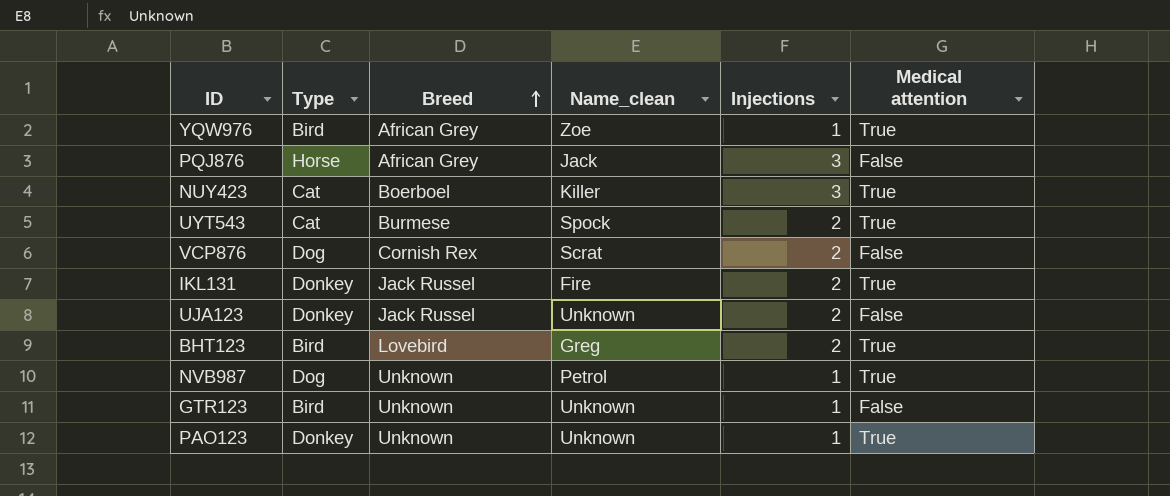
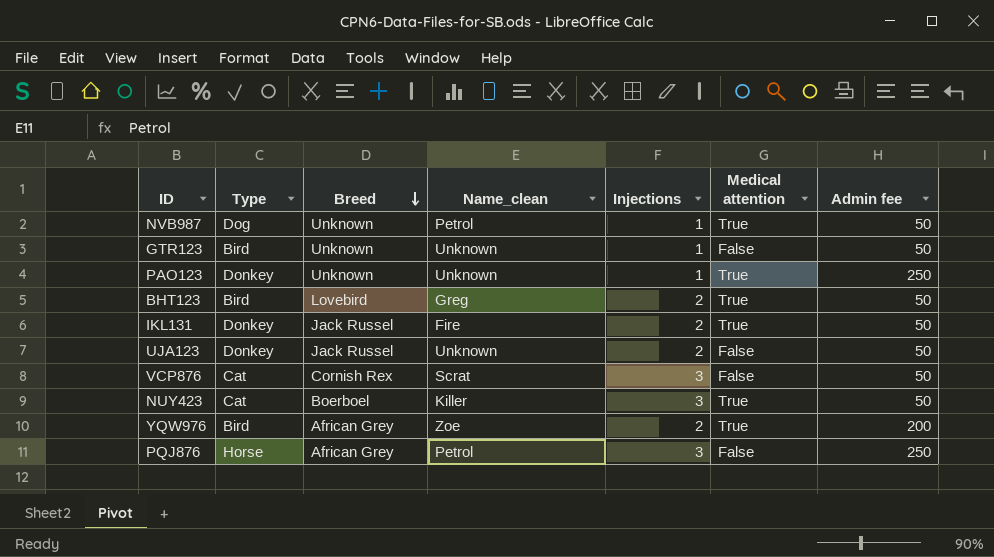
row order: Breed ascending -> Breed descending
column Admin fee | position: none -> 7
row UYT543: Cat | Burmese | Spock | 2 | True -> none
VCP876 | Type: Dog -> Cat
VCP876 | Injections: 2 -> 3
YQW976 | Injections: 1 -> 2
PQJ876 | Name_clean: Jack -> Petrol

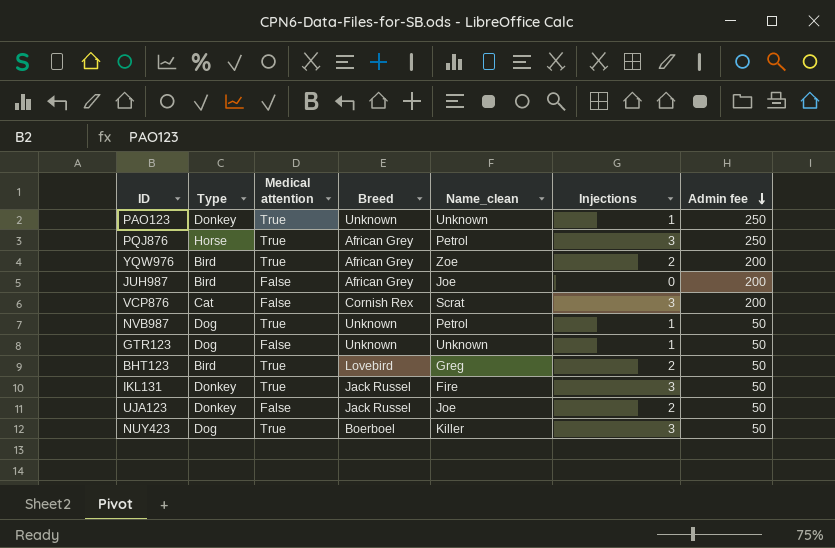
row order: Breed descending -> Admin fee descending
column Medical attention | position: 6 -> 3
PQJ876 | Medical attention: False -> True
row JUH987: none -> Bird | False | African Grey | Joe | 0 | 200
VCP876 | Admin fee: 50 -> 200
GTR123 | Type: Bird -> Dog
IKL131 | Injections: 2 -> 3
UJA123 | Name_clean: Unknown -> Joe
NUY423 | Type: Cat -> Dog

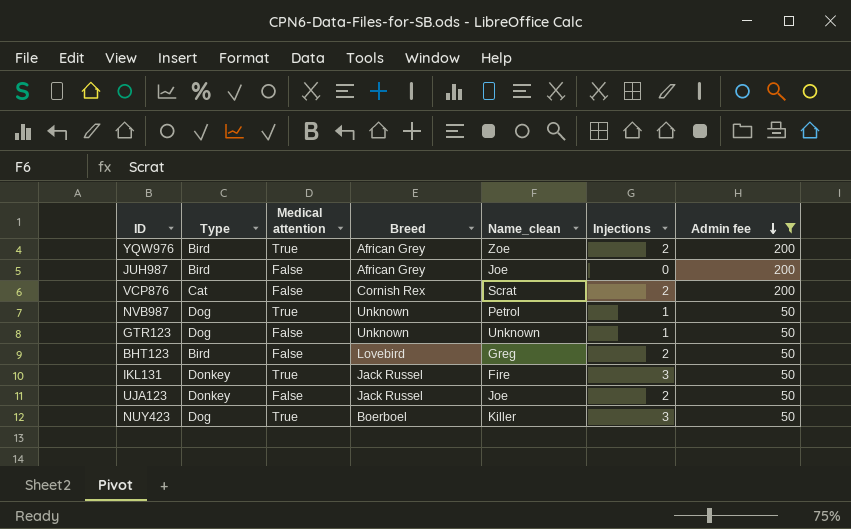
filter: none -> Admin fee != 250
VCP876 | Injections: 3 -> 2
BHT123 | Medical attention: True -> False

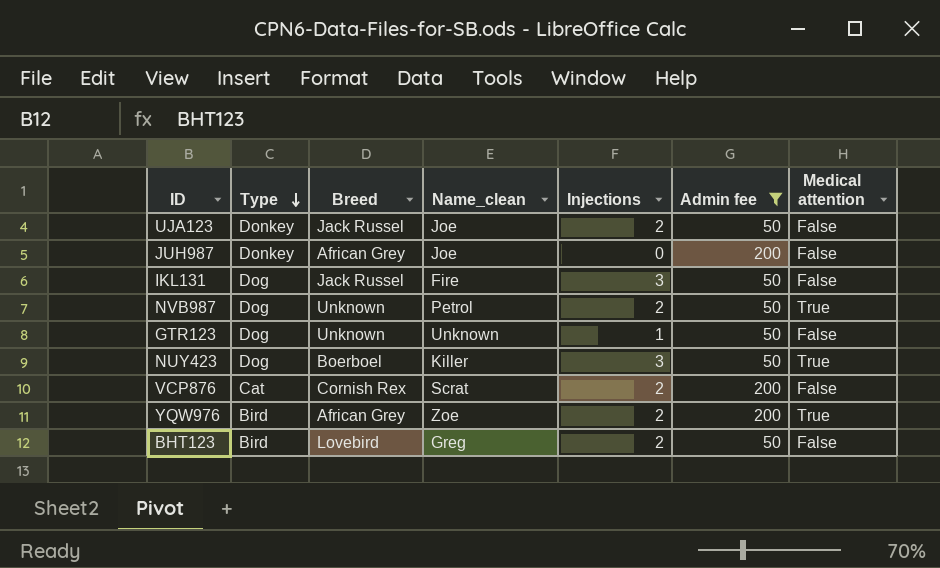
row order: Admin fee descending -> Type descending
column Medical attention | position: 3 -> 7
JUH987 | Type: Bird -> Donkey
IKL131 | Type: Donkey -> Dog
IKL131 | Medical attention: True -> False
NVB987 | Injections: 1 -> 2

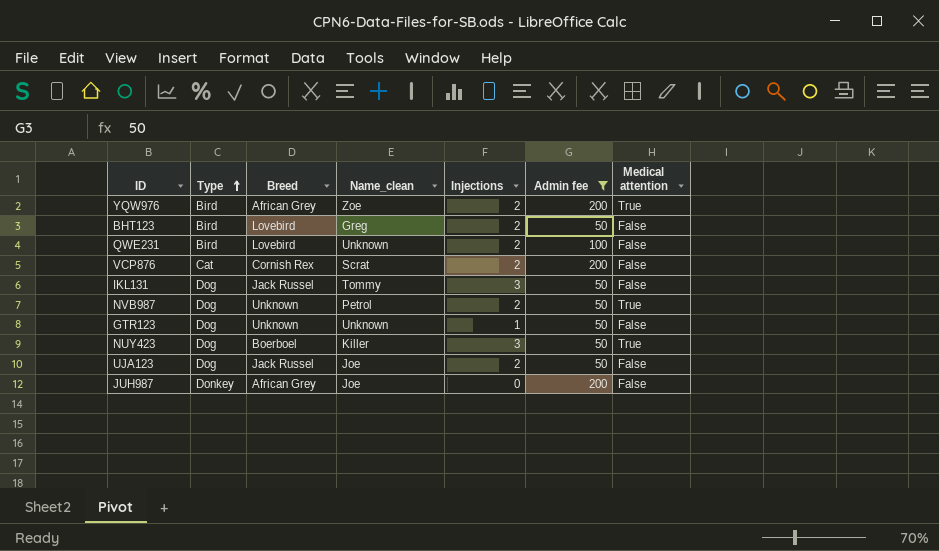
row order: Type descending -> Type ascending
row QWE231: none -> Bird | Lovebird | Unknown | 2 | 100 | False
IKL131 | Name_clean: Fire -> Tommy
UJA123 | Type: Donkey -> Dog

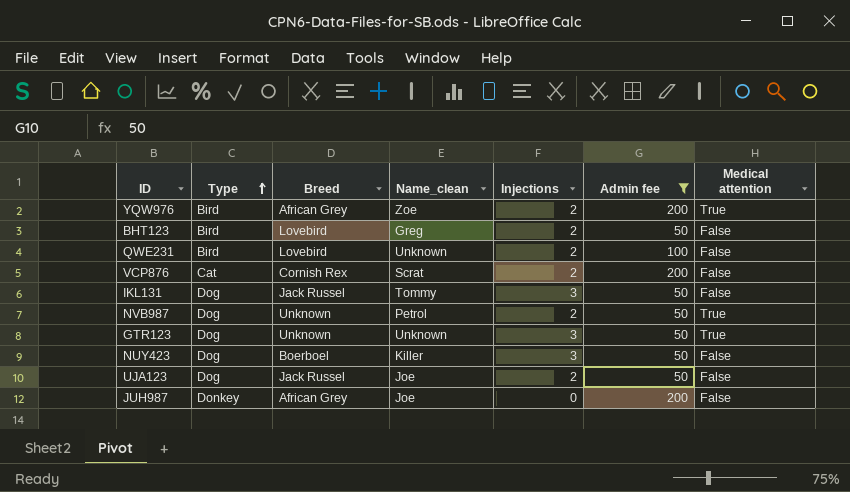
GTR123 | Injections: 1 -> 3
GTR123 | Medical attention: False -> True
NUY423 | Medical attention: True -> False

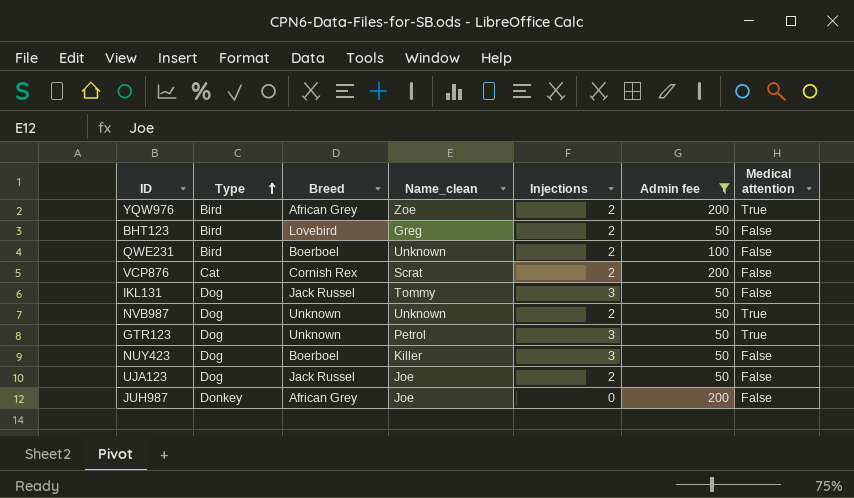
QWE231 | Breed: Lovebird -> Boerboel
NVB987 | Name_clean: Petrol -> Unknown
GTR123 | Name_clean: Unknown -> Petrol

